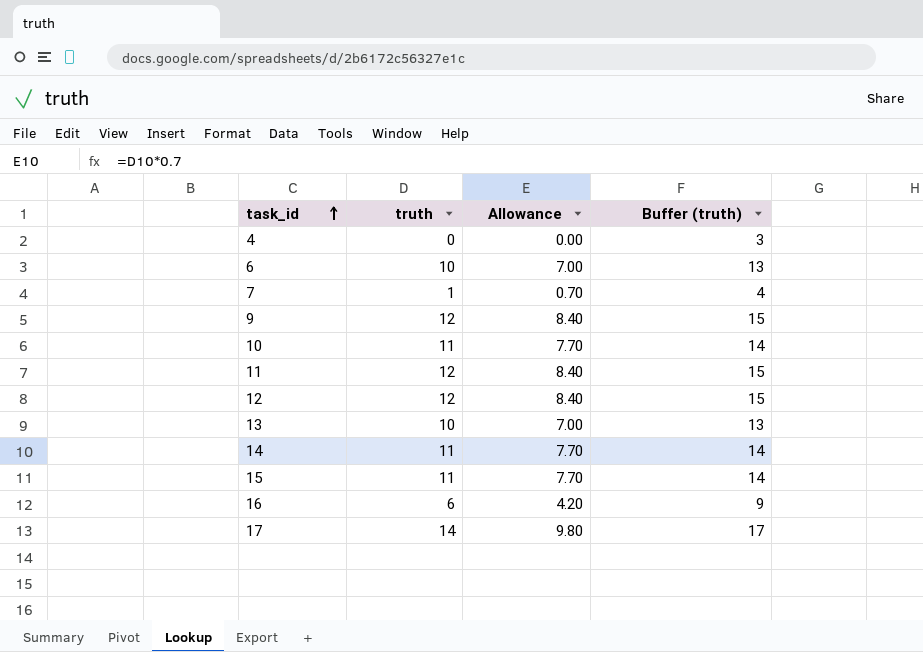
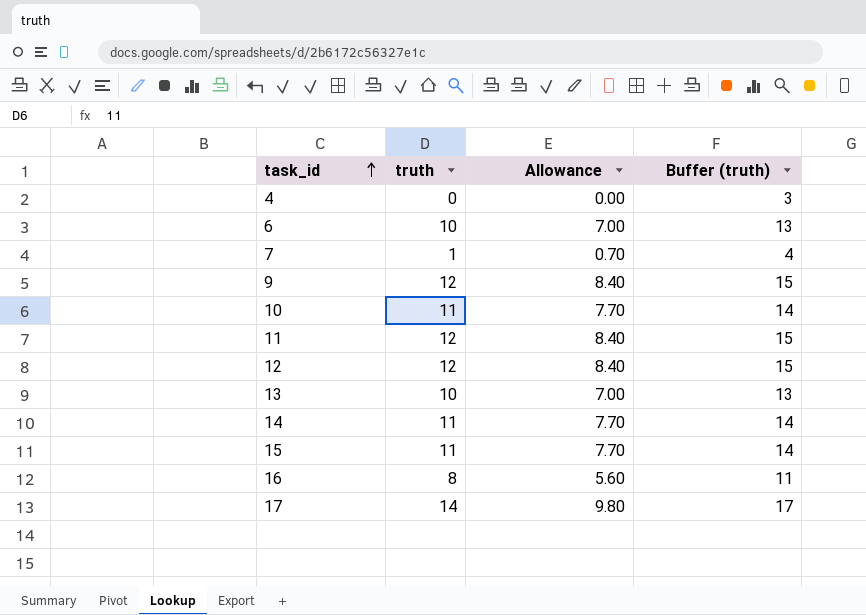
16 | truth: 6 -> 8
16 | Allowance: 4.20 -> 5.60
16 | Buffer (truth): 9 -> 11

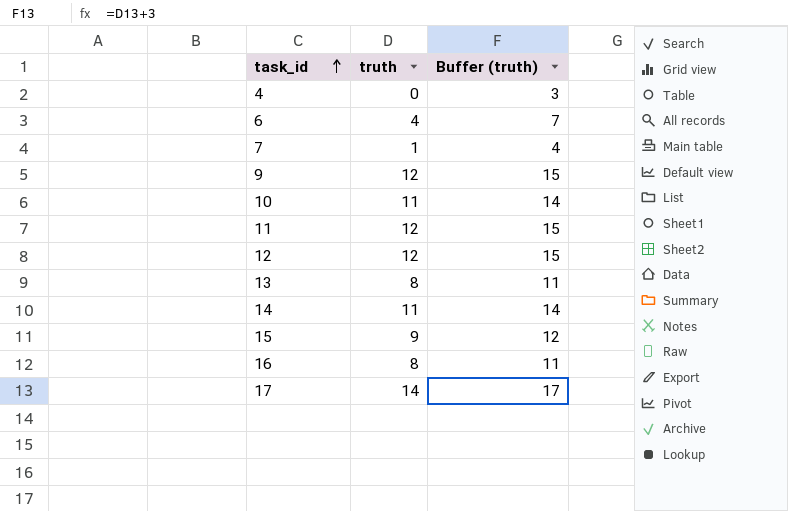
column Allowance | formula: [truth] * 0.7 -> none
6 | truth: 10 -> 4
6 | Buffer (truth): 13 -> 7
13 | truth: 10 -> 8
13 | Buffer (truth): 13 -> 11
15 | truth: 11 -> 9
15 | Buffer (truth): 14 -> 12

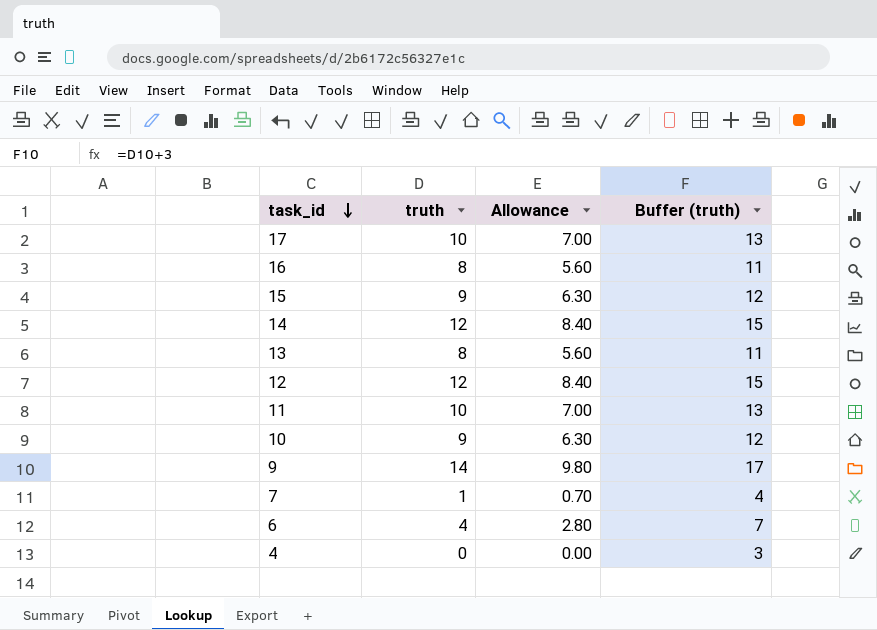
row order: task_id ascending -> task_id descending
column Allowance | formula: none -> [truth] * 0.7
17 | truth: 14 -> 10
17 | Buffer (truth): 17 -> 13
14 | truth: 11 -> 12
14 | Buffer (truth): 14 -> 15
11 | truth: 12 -> 10
11 | Buffer (truth): 15 -> 13
10 | truth: 11 -> 9
10 | Buffer (truth): 14 -> 12
9 | truth: 12 -> 14
9 | Buffer (truth): 15 -> 17

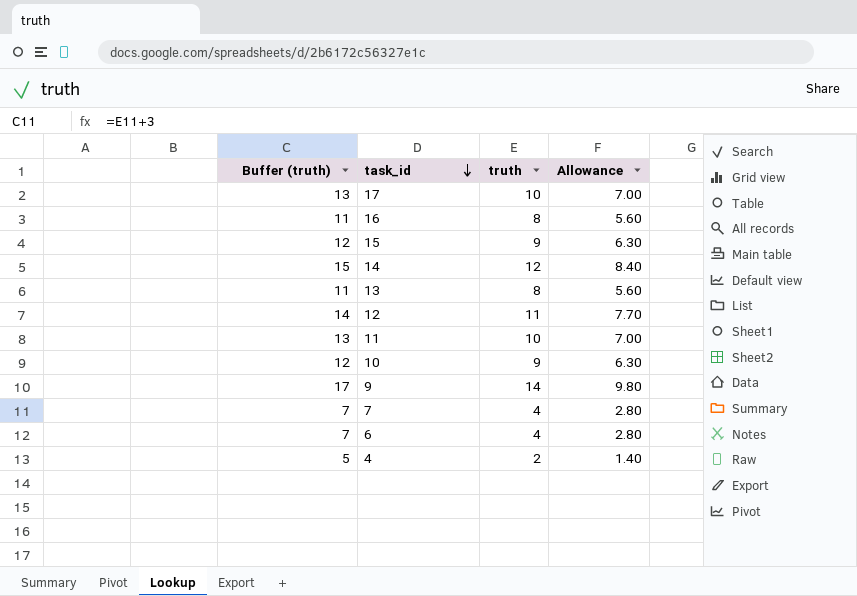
column Buffer (truth) | position: 4 -> 1
12 | Buffer (truth): 15 -> 14
12 | truth: 12 -> 11
12 | Allowance: 8.40 -> 7.70
7 | Buffer (truth): 4 -> 7
7 | truth: 1 -> 4
7 | Allowance: 0.70 -> 2.80
4 | Buffer (truth): 3 -> 5
4 | truth: 0 -> 2
4 | Allowance: 0.00 -> 1.40

